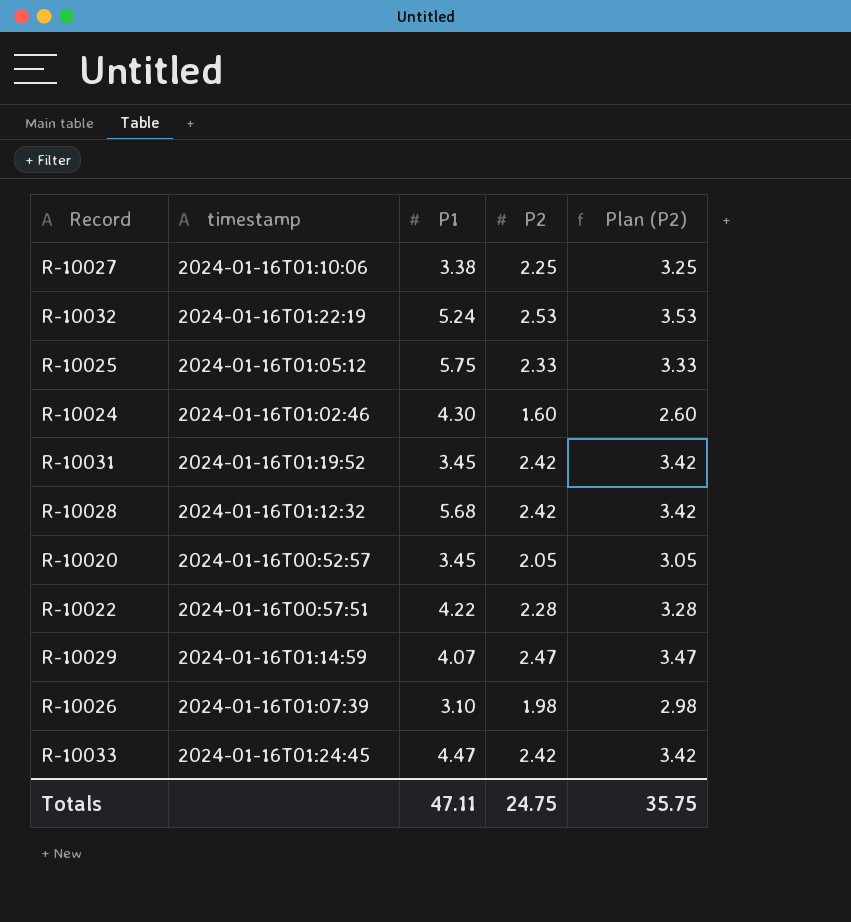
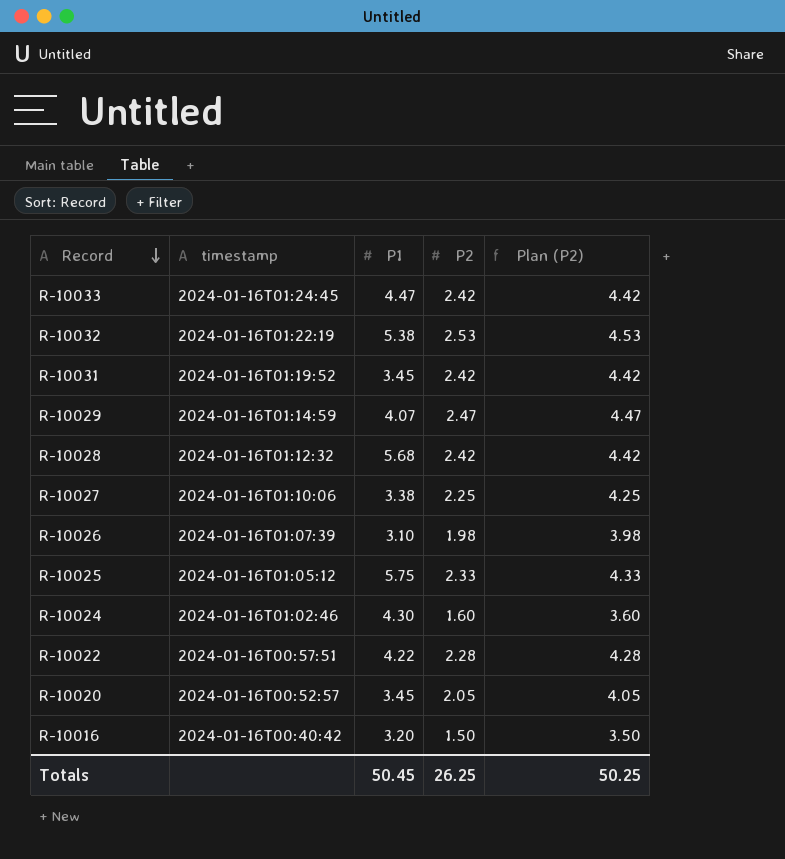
row order: none -> Record descending
column Plan (P2) | formula: [P2] + 1 -> [P2] + 2
R-10032 | P1: 5.24 -> 5.38
row R-10016: none -> 2024-01-16T00:40:42 | 3.20 | 1.50 | 3.50
Totals | P1: 47.11 -> 50.45
Totals | P2: 24.75 -> 26.25
Totals | Plan (P2): 35.75 -> 50.25

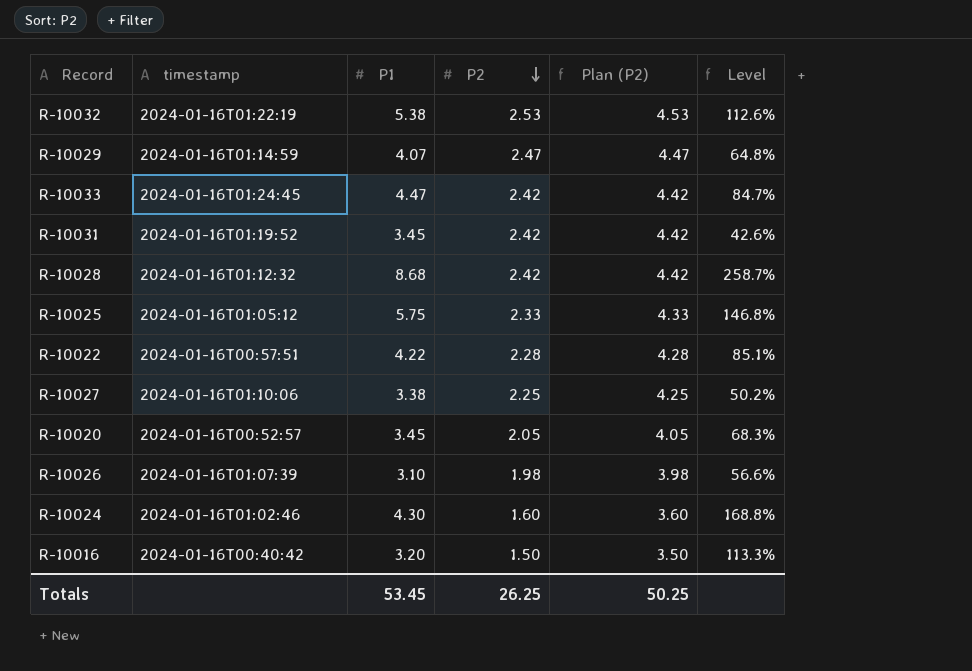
row order: Record descending -> P2 descending
column Level | formula: none -> ([P1] - [P2]) / [P2]
R-10028 | P1: 5.68 -> 8.68
Totals | P1: 50.45 -> 53.45

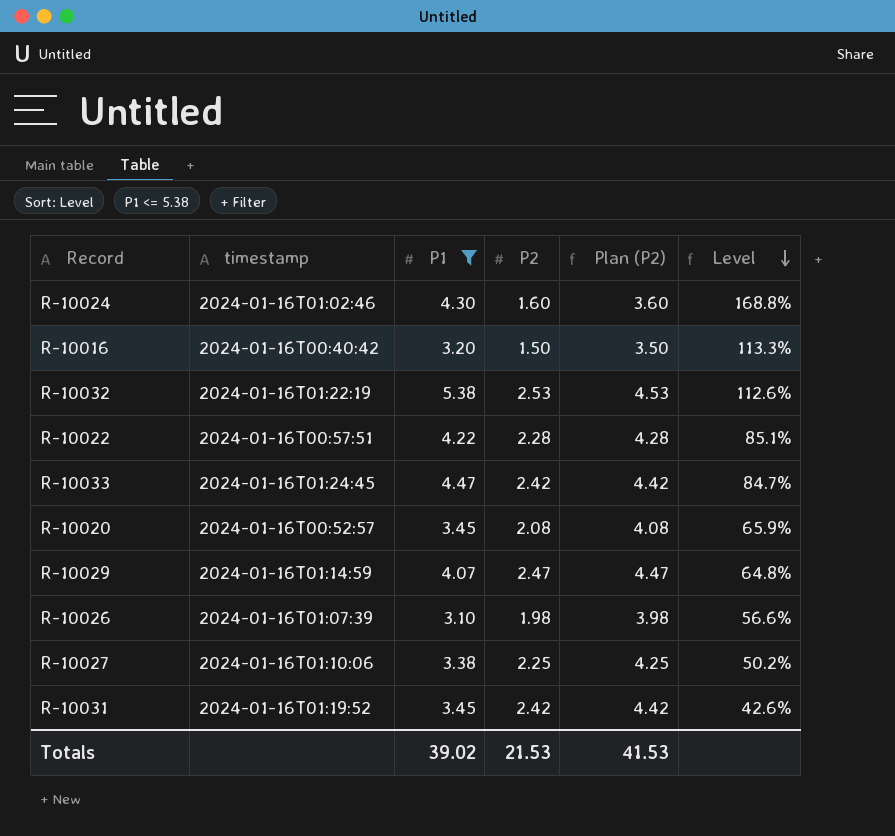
filter: none -> P1 <= 5.38
row order: P2 descending -> Level descending
R-10020 | P2: 2.05 -> 2.08
R-10020 | Plan (P2): 4.05 -> 4.08
R-10020 | Level: 68.3% -> 65.9%
Totals | P1: 53.45 -> 39.02
Totals | P2: 26.25 -> 21.53
Totals | Plan (P2): 50.25 -> 41.53

